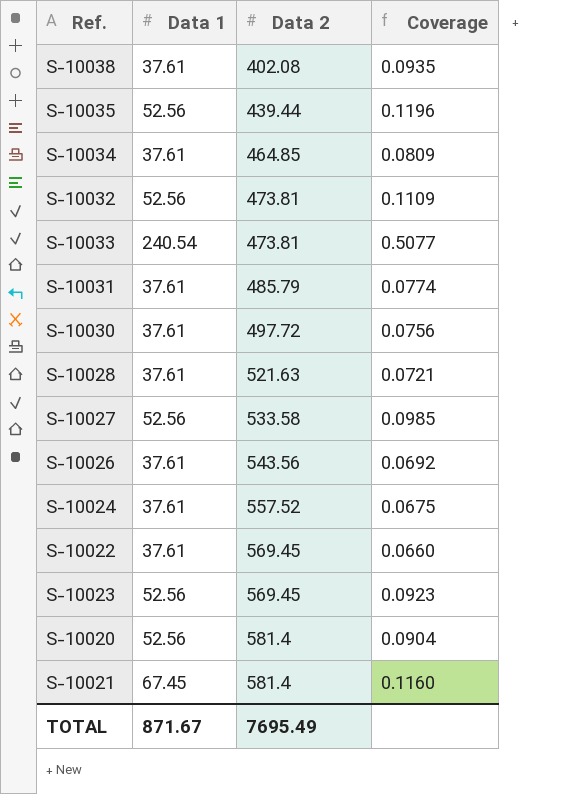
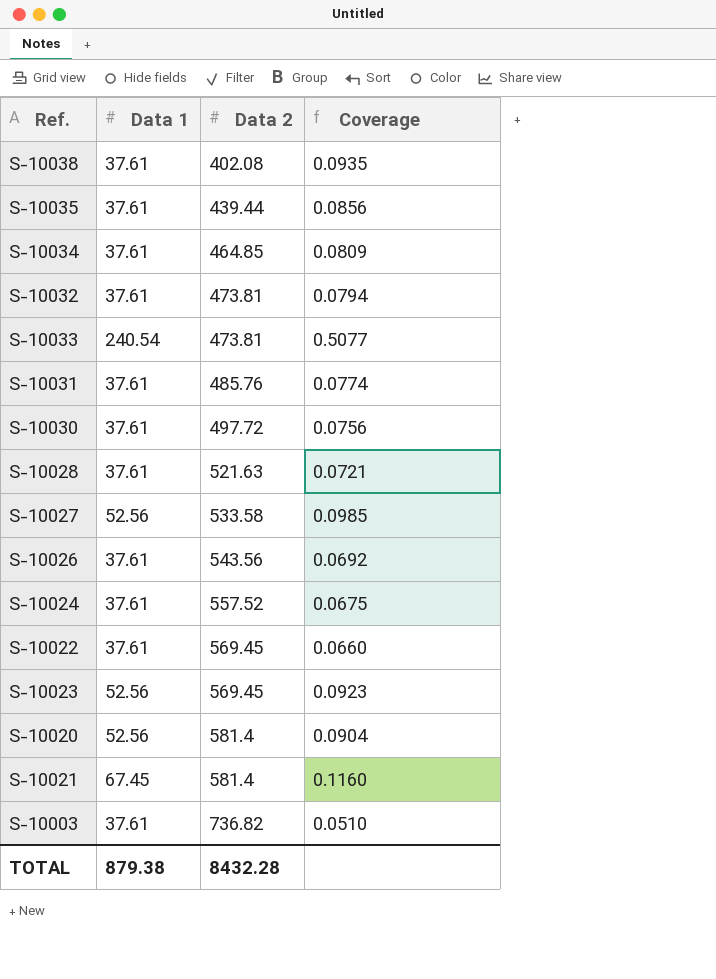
S-10035 | Data 1: 52.56 -> 37.61
S-10035 | Coverage: 0.1196 -> 0.0856
S-10032 | Data 1: 52.56 -> 37.61
S-10032 | Coverage: 0.1109 -> 0.0794
S-10031 | Data 2: 485.79 -> 485.76
row S-10003: none -> 37.61 | 736.82 | 0.0510
TOTAL | Data 1: 871.67 -> 879.38
TOTAL | Data 2: 7695.49 -> 8432.28

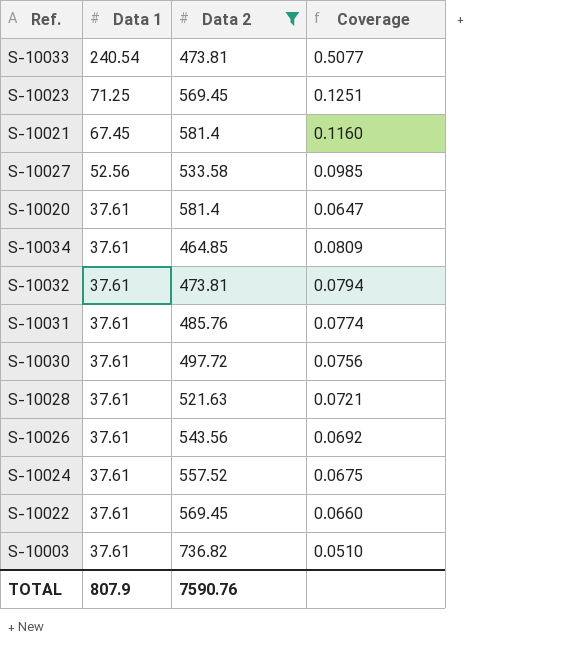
filter: none -> Data 2 >= 464.85
row order: Data 2 ascending -> Data 1 descending
S-10023 | Data 1: 52.56 -> 71.25
S-10023 | Coverage: 0.0923 -> 0.1251
S-10020 | Data 1: 52.56 -> 37.61
S-10020 | Coverage: 0.0904 -> 0.0647
TOTAL | Data 1: 879.38 -> 807.9
TOTAL | Data 2: 8432.28 -> 7590.76

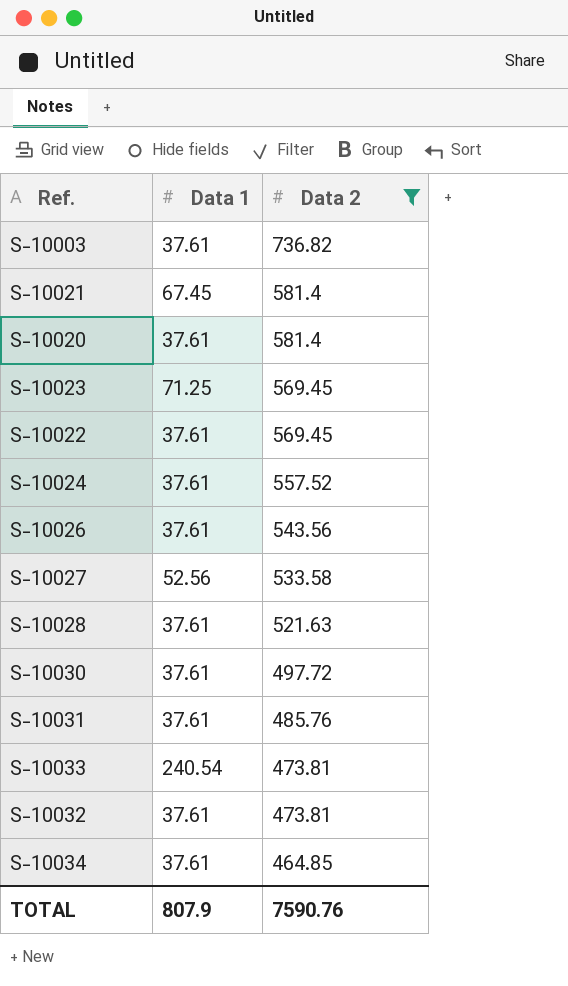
row order: Data 1 descending -> Data 2 descending
column Coverage | formula: [Data 1] / [Data 2] -> none

